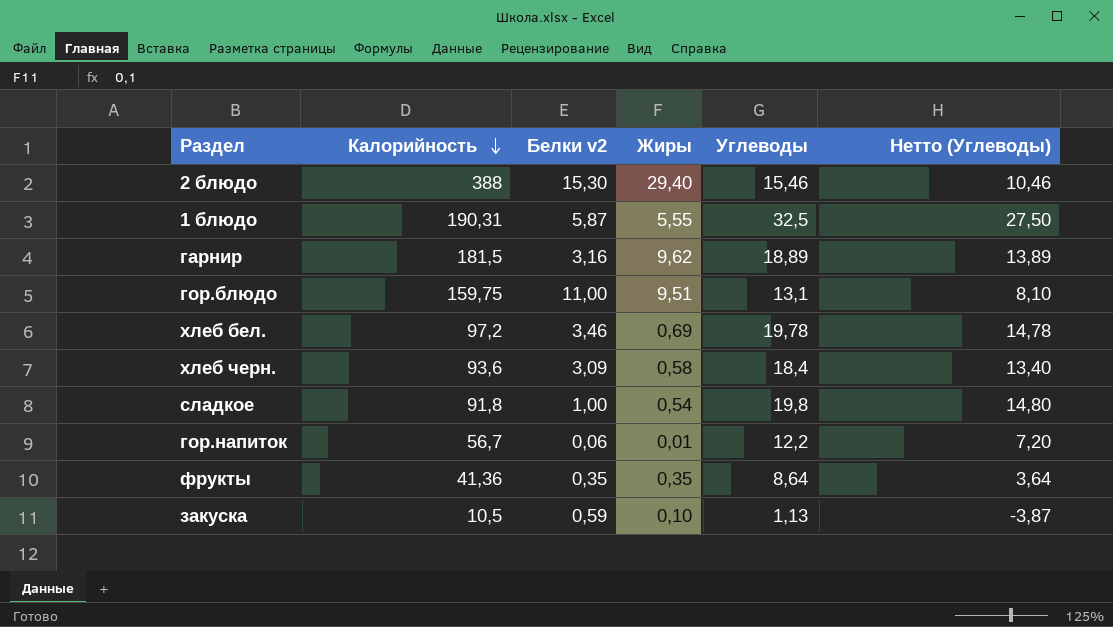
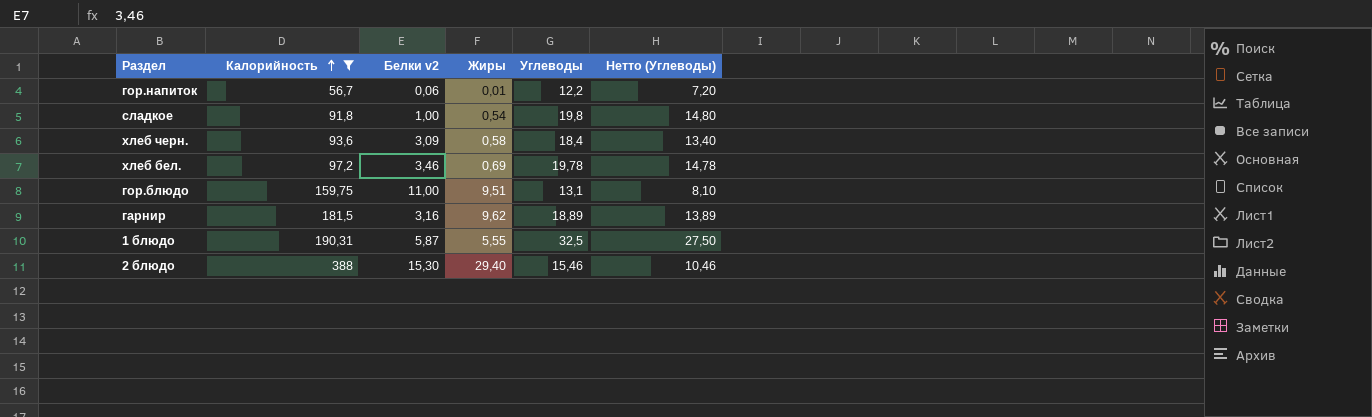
filter: none -> Калорийность >= 56,7
row order: Калорийность descending -> Калорийность ascending

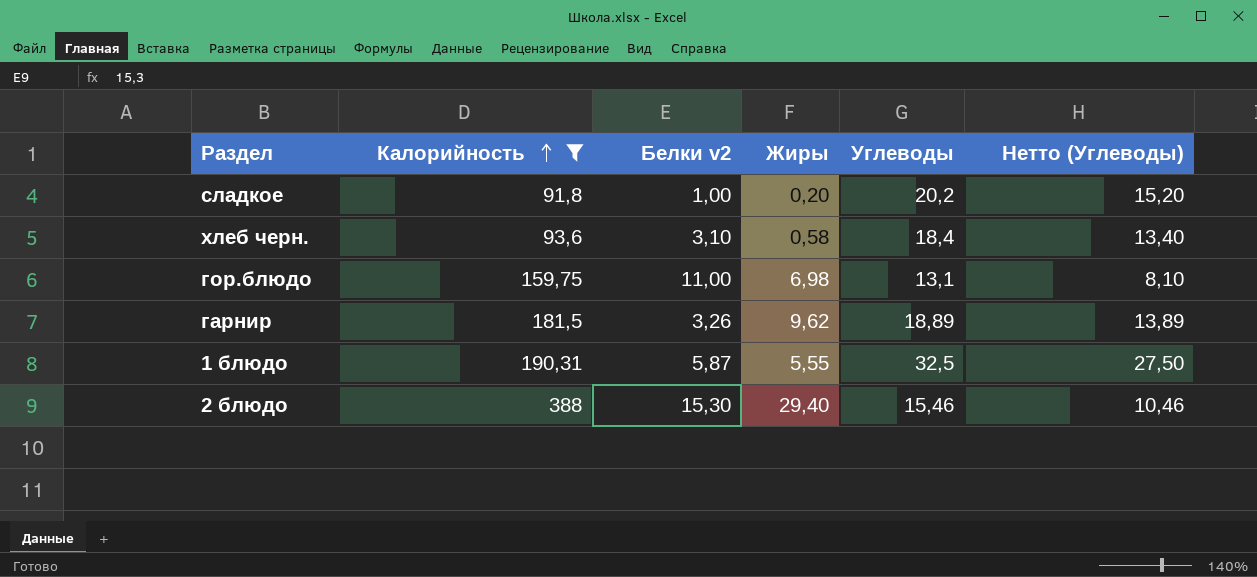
row гор.напиток: 56,7 | 0,06 | 0,01 | 12,2 | 7,20 -> none
row хлеб бел.: 97,2 | 3,46 | 0,69 | 19,78 | 14,78 -> none
сладкое | Жиры: 0,54 -> 0,20
сладкое | Углеводы: 19,8 -> 20,2
сладкое | Нетто (Углеводы): 14,80 -> 15,20
хлеб черн. | Белки v2: 3,09 -> 3,10
гор.блюдо | Жиры: 9,51 -> 6,98
гарнир | Белки v2: 3,16 -> 3,26

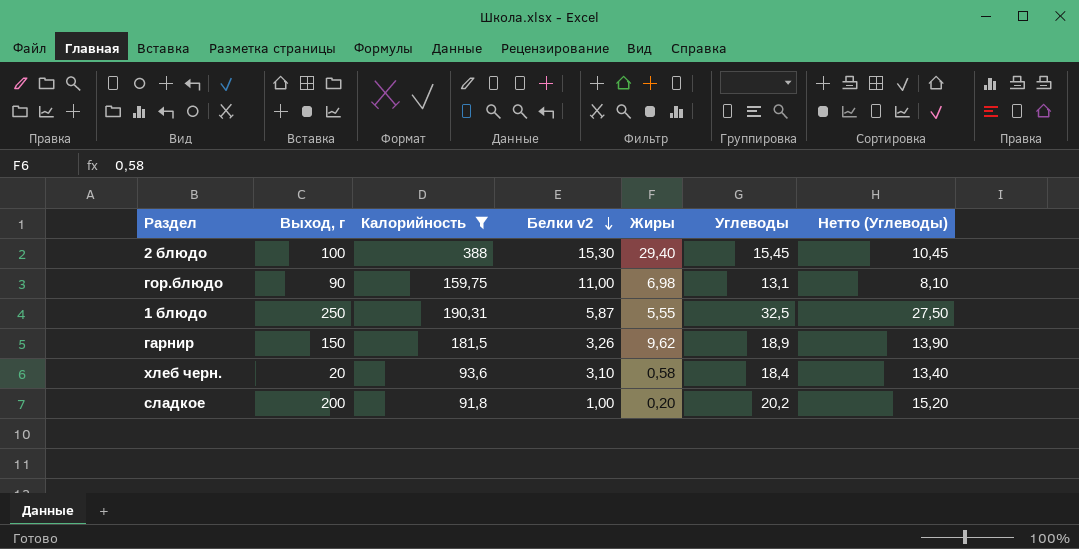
row order: Калорийность ascending -> Белки v2 descending
column Выход, г | position: none -> 2
2 блюдо | Углеводы: 15,46 -> 15,45
2 блюдо | Нетто (Углеводы): 10,46 -> 10,45
гарнир | Углеводы: 18,89 -> 18,9
гарнир | Нетто (Углеводы): 13,89 -> 13,90

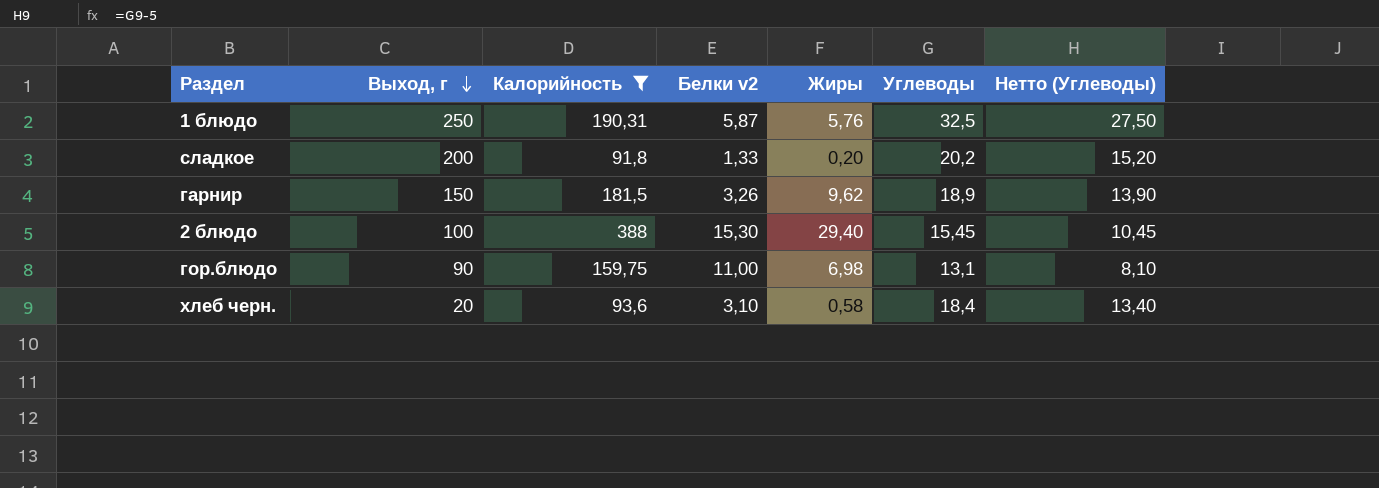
row order: Белки v2 descending -> Выход, г descending
1 блюдо | Жиры: 5,55 -> 5,76
сладкое | Белки v2: 1,00 -> 1,33

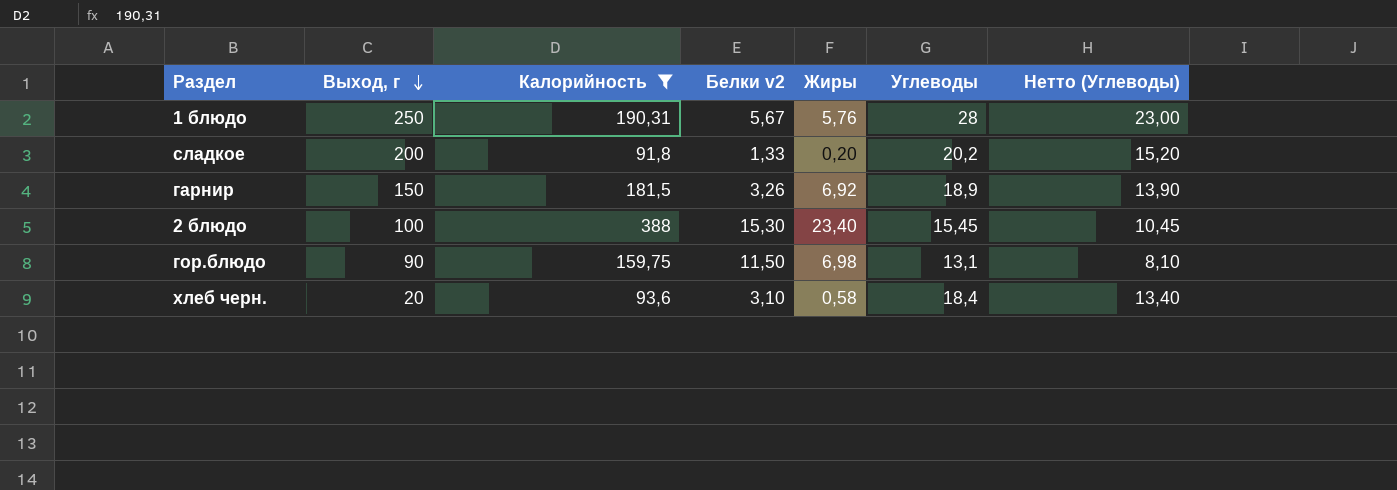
1 блюдо | Белки v2: 5,87 -> 5,67
1 блюдо | Углеводы: 32,5 -> 28
1 блюдо | Нетто (Углеводы): 27,50 -> 23,00
гарнир | Жиры: 9,62 -> 6,92
2 блюдо | Жиры: 29,40 -> 23,40
гор.блюдо | Белки v2: 11,00 -> 11,50

